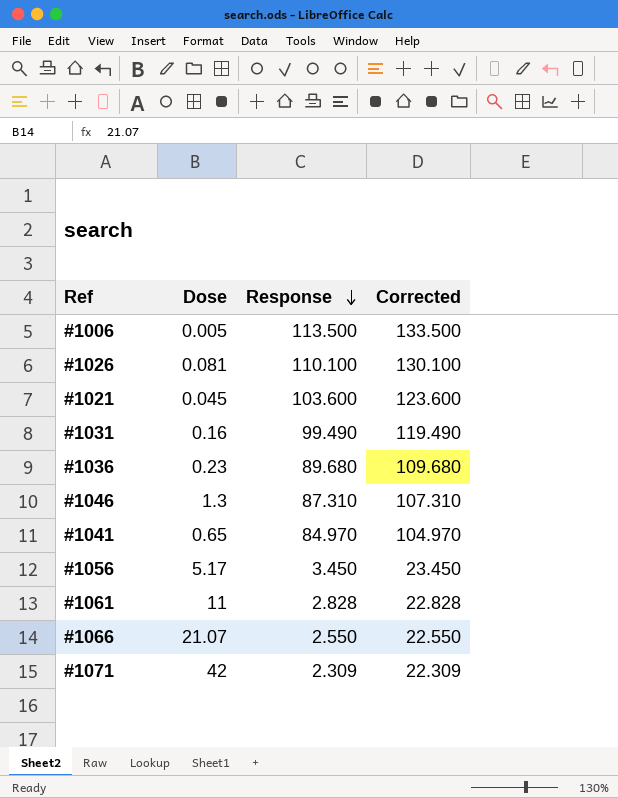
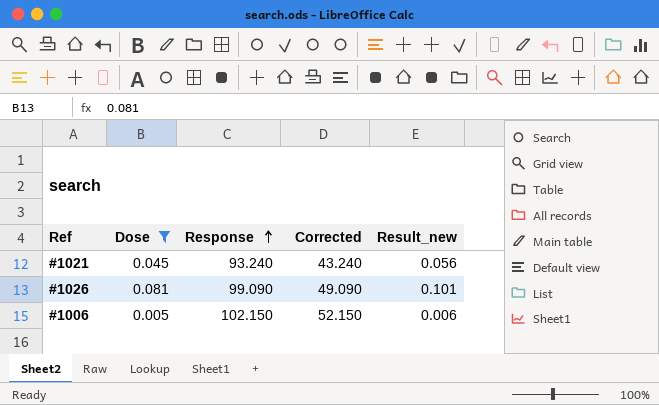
filter: none -> Dose <= 0.081
row order: Response descending -> Response ascending
column Corrected | formula: [Response] + 20 -> [Response] - 50
column Result_new | formula: none -> [Dose] * 1.25
#1021 | Response: 103.600 -> 93.240
#1026 | Response: 110.100 -> 99.090
#1006 | Response: 113.500 -> 102.150

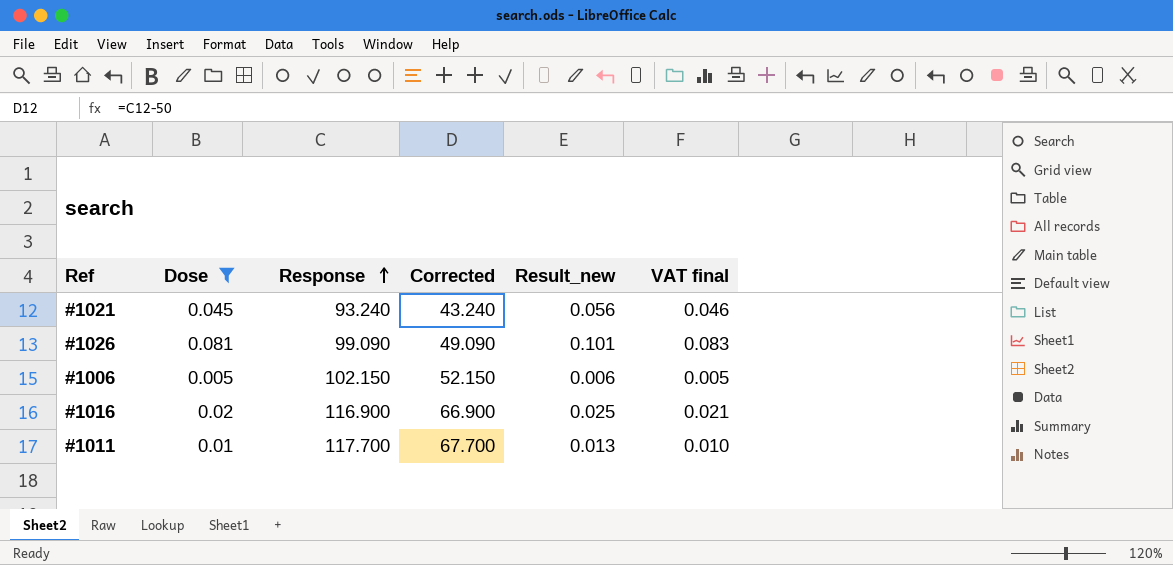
column VAT final | formula: none -> [Dose] * 1.03
row #1016: none -> 0.02 | 116.900 | 66.900 | 0.025 | 0.021
row #1011: none -> 0.01 | 117.700 | 67.700 | 0.013 | 0.010

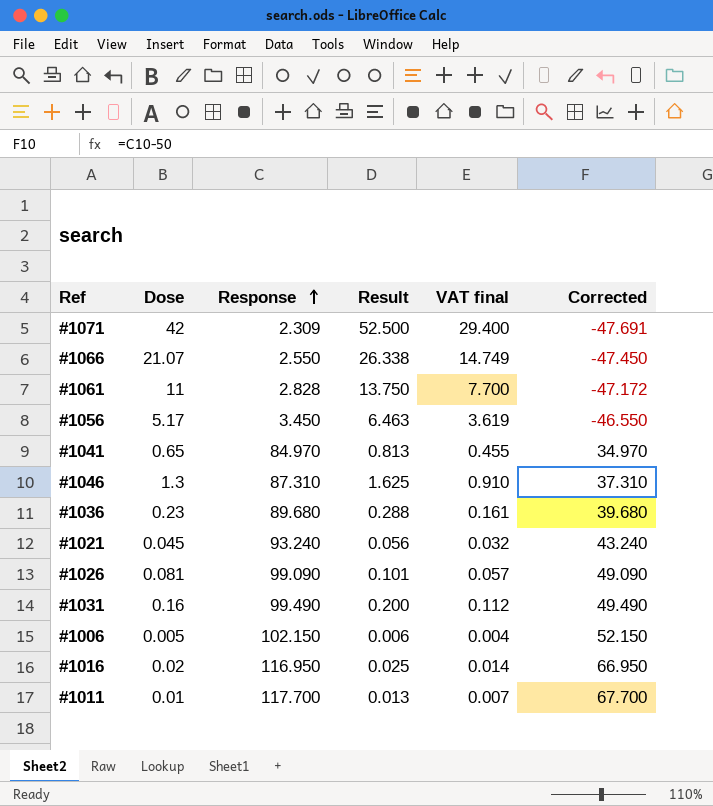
filter: Dose <= 0.081 -> none
column name: Result_new -> Result
column VAT final | formula: [Dose] * 1.03 -> [Dose] * 0.7
column Corrected | position: 4 -> 6
#1016 | Response: 116.900 -> 116.950
#1016 | Corrected: 66.900 -> 66.950

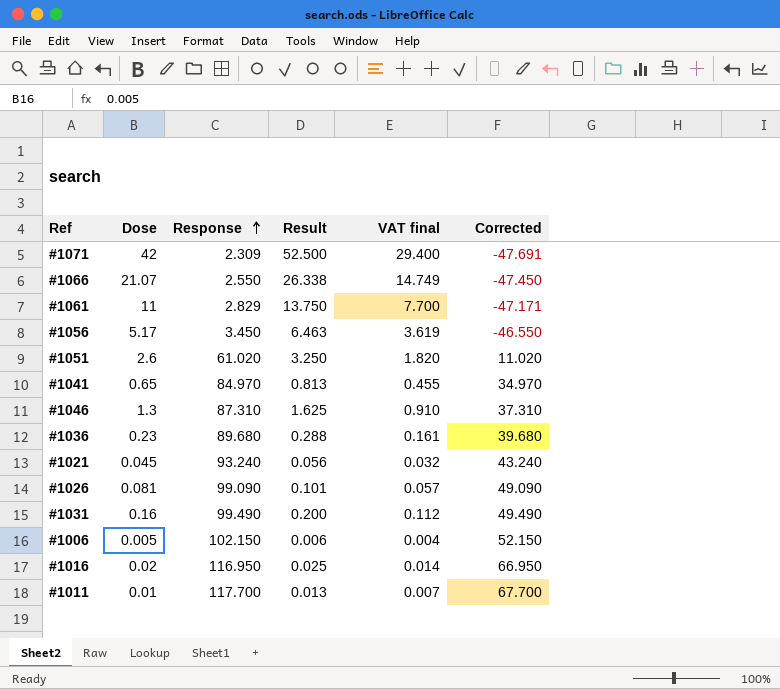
#1061 | Response: 2.828 -> 2.829
#1061 | Corrected: -47.172 -> -47.171
row #1051: none -> 2.6 | 61.020 | 3.250 | 1.820 | 11.020

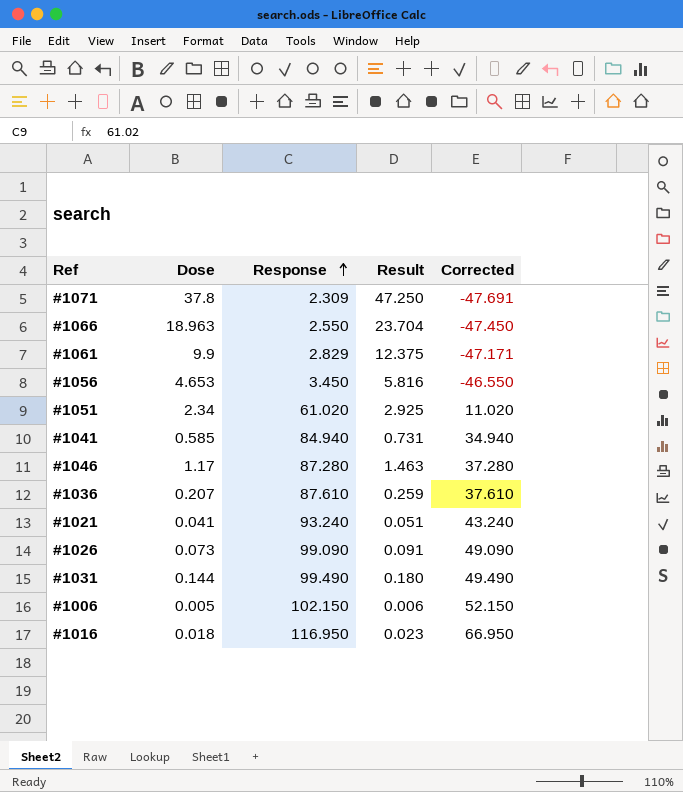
column VAT final | formula: [Dose] * 0.7 -> none
row #1011: 0.01 | 117.700 | 0.013 | 0.007 | 67.700 -> none
#1071 | Dose: 42 -> 37.8
#1071 | Result: 52.500 -> 47.250
#1066 | Dose: 21.07 -> 18.963
#1066 | Result: 26.338 -> 23.704
#1061 | Dose: 11 -> 9.9
#1061 | Result: 13.750 -> 12.375
#1056 | Dose: 5.17 -> 4.653
#1056 | Result: 6.463 -> 5.816
#1051 | Dose: 2.6 -> 2.34
#1051 | Result: 3.250 -> 2.925
#1041 | Dose: 0.65 -> 0.585
#1041 | Response: 84.970 -> 84.940
#1041 | Result: 0.813 -> 0.731
#1041 | Corrected: 34.970 -> 34.940
#1046 | Dose: 1.3 -> 1.17
#1046 | Response: 87.310 -> 87.280
#1046 | Result: 1.625 -> 1.463
#1046 | Corrected: 37.310 -> 37.280
#1036 | Dose: 0.23 -> 0.207
#1036 | Response: 89.680 -> 87.610
#1036 | Result: 0.288 -> 0.259
#1036 | Corrected: 39.680 -> 37.610
#1021 | Dose: 0.045 -> 0.041
#1021 | Result: 0.056 -> 0.051
#1026 | Dose: 0.081 -> 0.073
#1026 | Result: 0.101 -> 0.091
#1031 | Dose: 0.16 -> 0.144
#1031 | Result: 0.200 -> 0.180
#1016 | Dose: 0.02 -> 0.018
#1016 | Result: 0.025 -> 0.023

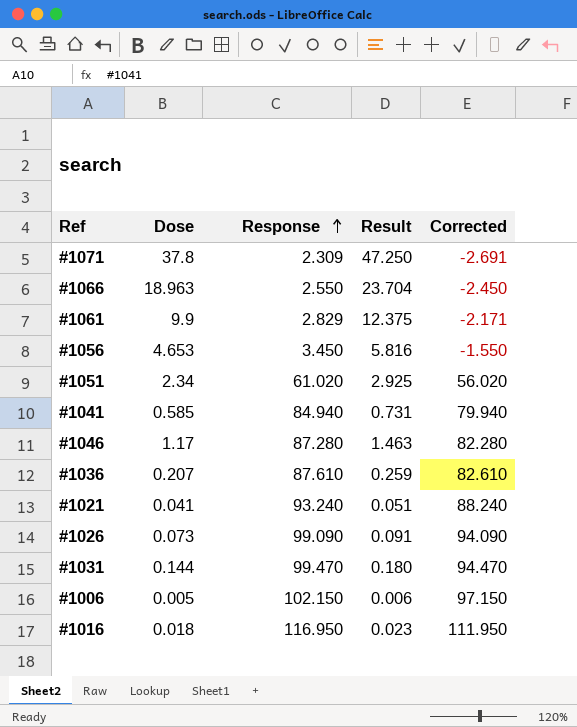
column Corrected | formula: [Response] - 50 -> [Response] - 5
#1031 | Response: 99.490 -> 99.470

